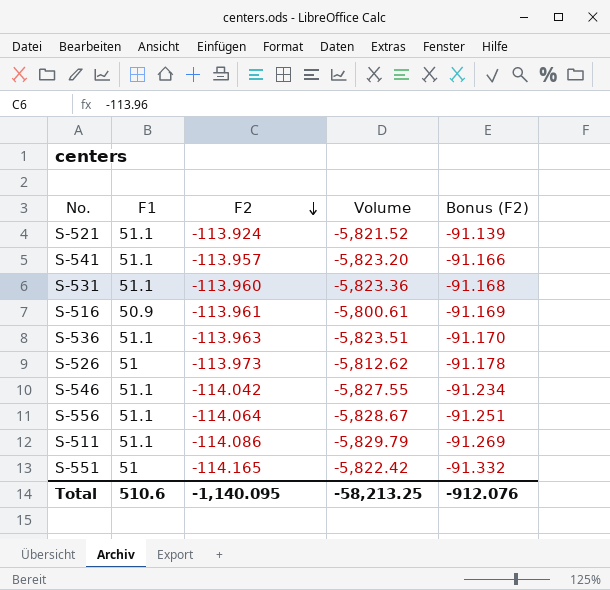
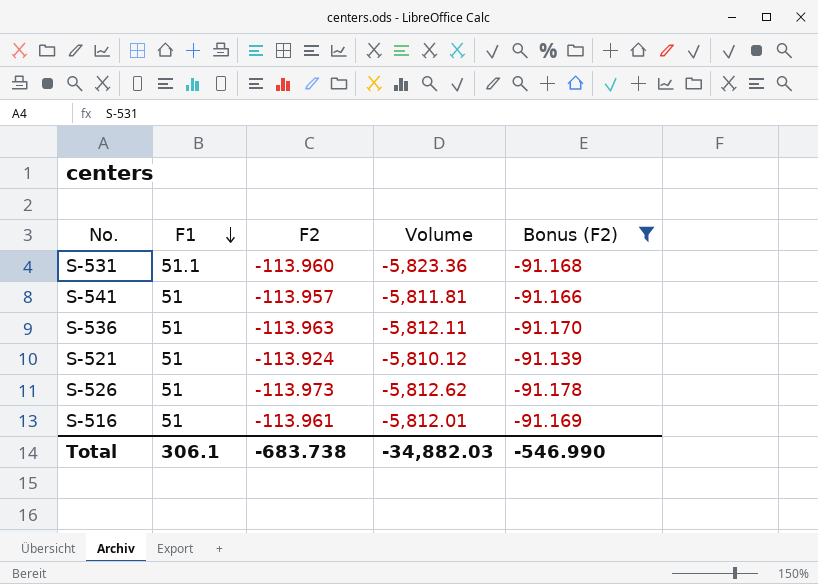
filter: none -> Bonus (F2) >= -91.178
row order: F2 descending -> F1 descending
S-541 | F1: 51.1 -> 51
S-541 | Volume: -5,823.20 -> -5,811.81
S-536 | F1: 51.1 -> 51
S-536 | Volume: -5,823.51 -> -5,812.11
S-521 | F1: 51.1 -> 51
S-521 | Volume: -5,821.52 -> -5,810.12
S-516 | F1: 50.9 -> 51
S-516 | Volume: -5,800.61 -> -5,812.01
Total | F1: 510.6 -> 306.1
Total | F2: -1,140.095 -> -683.738
Total | Volume: -58,213.25 -> -34,882.03
Total | Bonus (F2): -912.076 -> -546.990

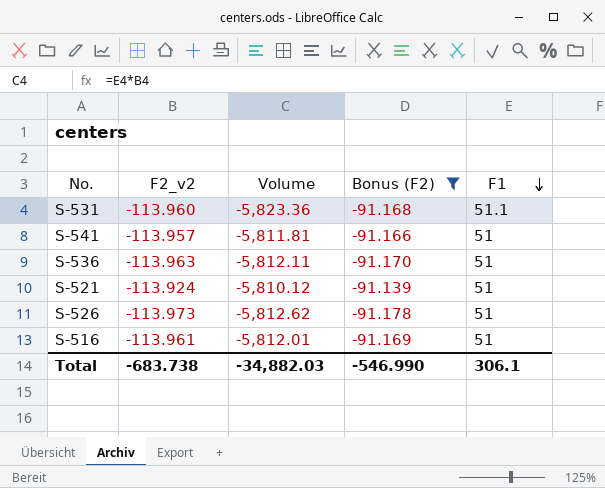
column name: F2 -> F2_v2
column F1 | position: 2 -> 5

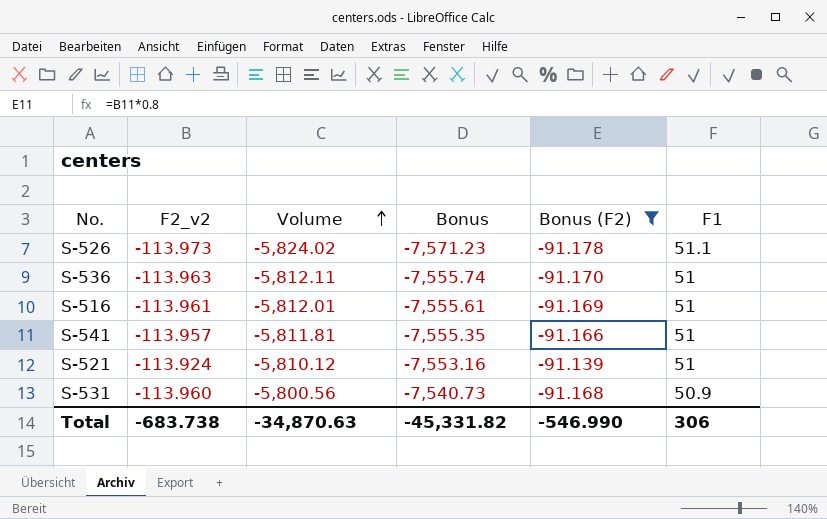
row order: F1 descending -> Volume ascending
column Bonus | formula: none -> [Volume] * 1.3
S-526 | Volume: -5,812.62 -> -5,824.02
S-526 | F1: 51 -> 51.1
S-531 | Volume: -5,823.36 -> -5,800.56
S-531 | F1: 51.1 -> 50.9
Total | Volume: -34,882.03 -> -34,870.63
Total | F1: 306.1 -> 306

